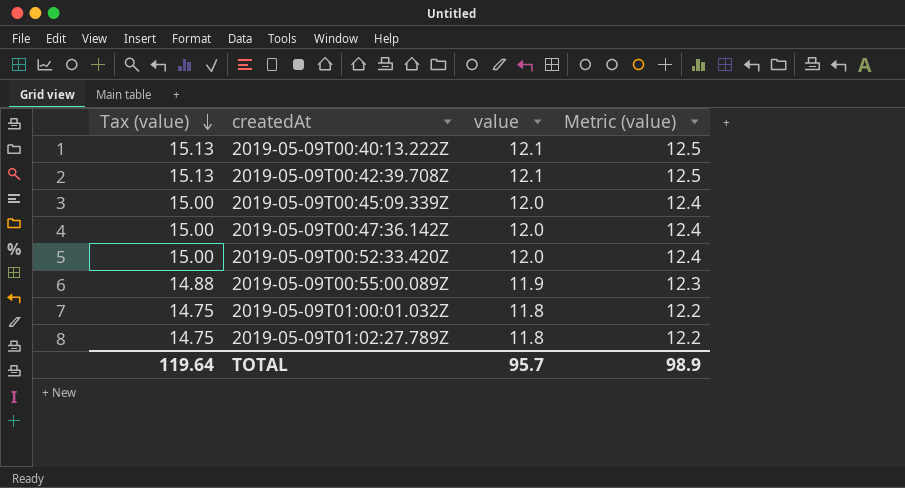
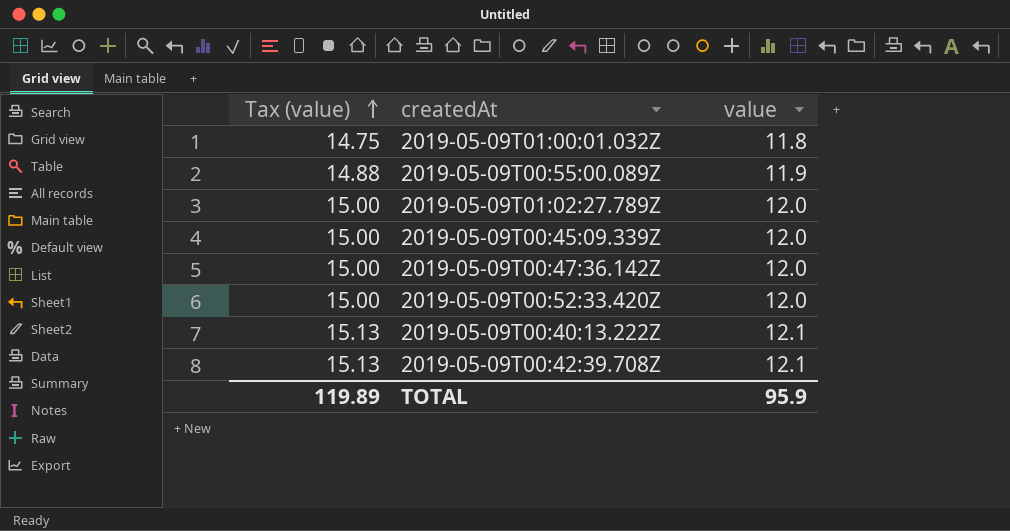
row order: Tax (value) descending -> Tax (value) ascending
column Metric (value) | formula: [value] * 1.03 -> none
2019-05-09T01:02:27.789Z | Tax (value): 14.75 -> 15.00
2019-05-09T01:02:27.789Z | value: 11.8 -> 12.0
TOTAL | Tax (value): 119.64 -> 119.89
TOTAL | value: 95.7 -> 95.9

